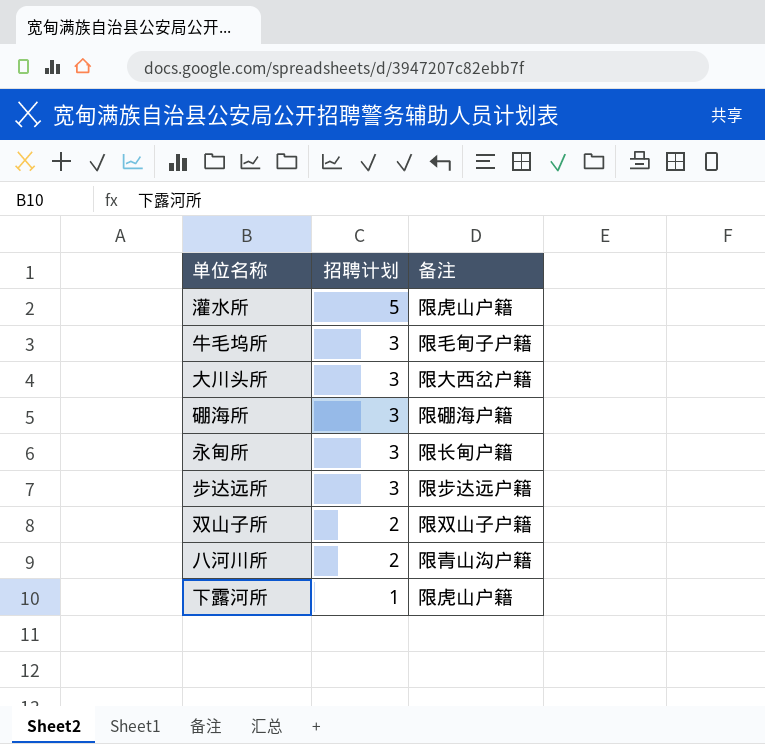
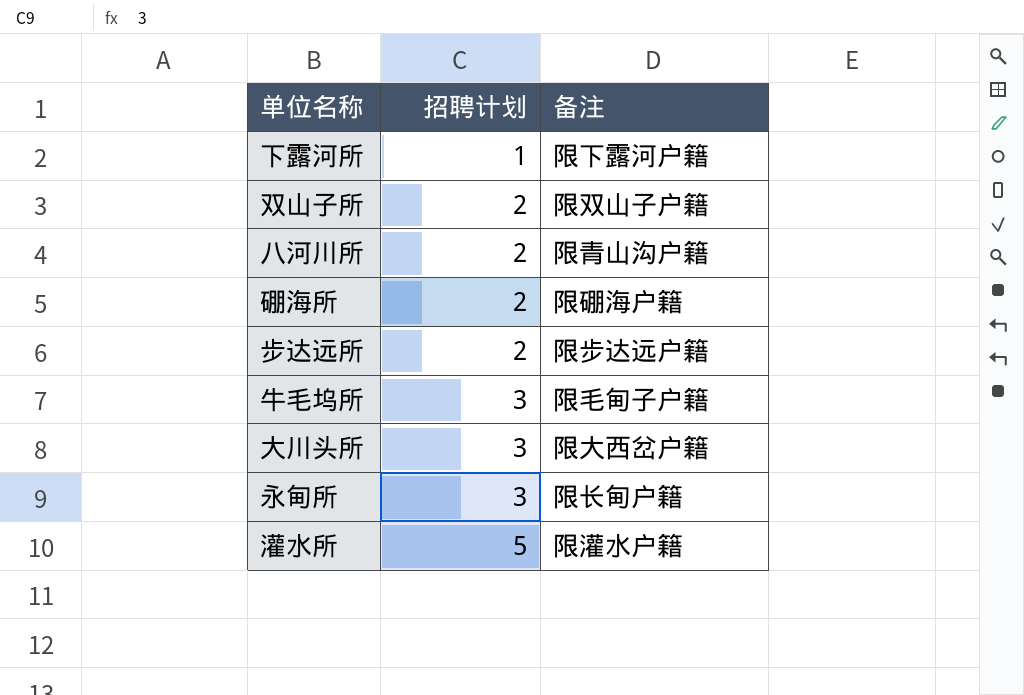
row order: 招聘计划 descending -> 招聘计划 ascending
下露河所 | 备注: 限虎山户籍 -> 限下露河户籍
硼海所 | 招聘计划: 3 -> 2
步达远所 | 招聘计划: 3 -> 2
灌水所 | 备注: 限虎山户籍 -> 限灌水户籍

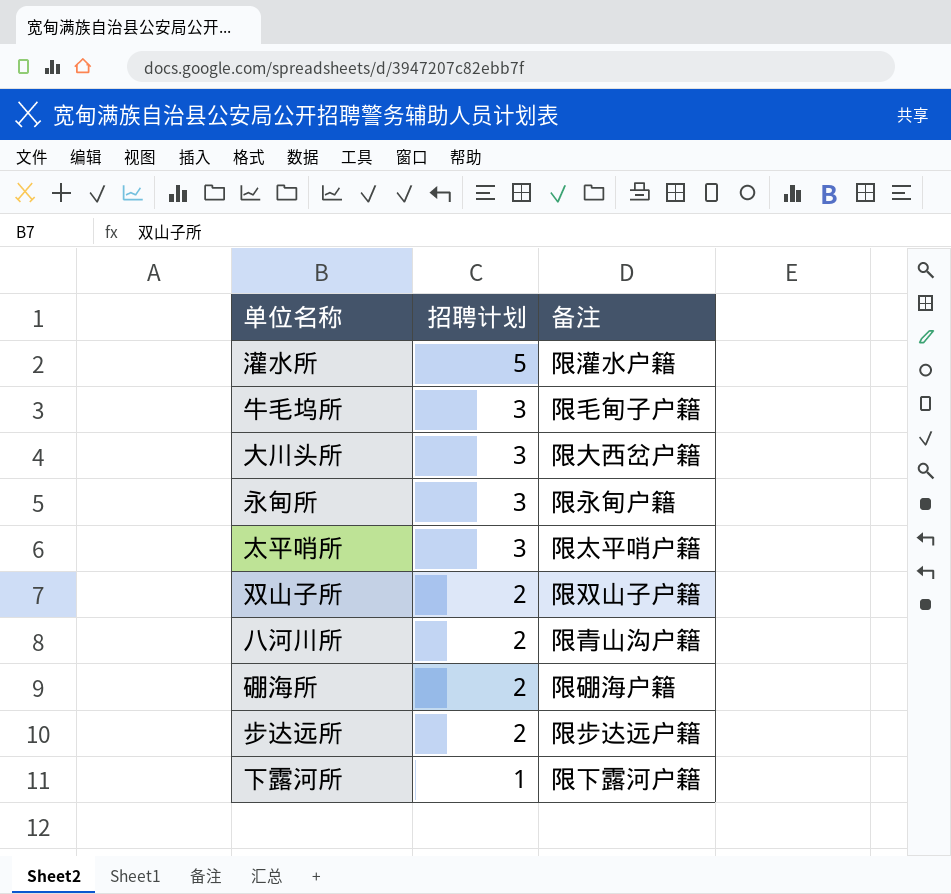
row order: 招聘计划 ascending -> 招聘计划 descending
永甸所 | 备注: 限长甸户籍 -> 限永甸户籍
row 太平哨所: none -> 3 | 限太平哨户籍

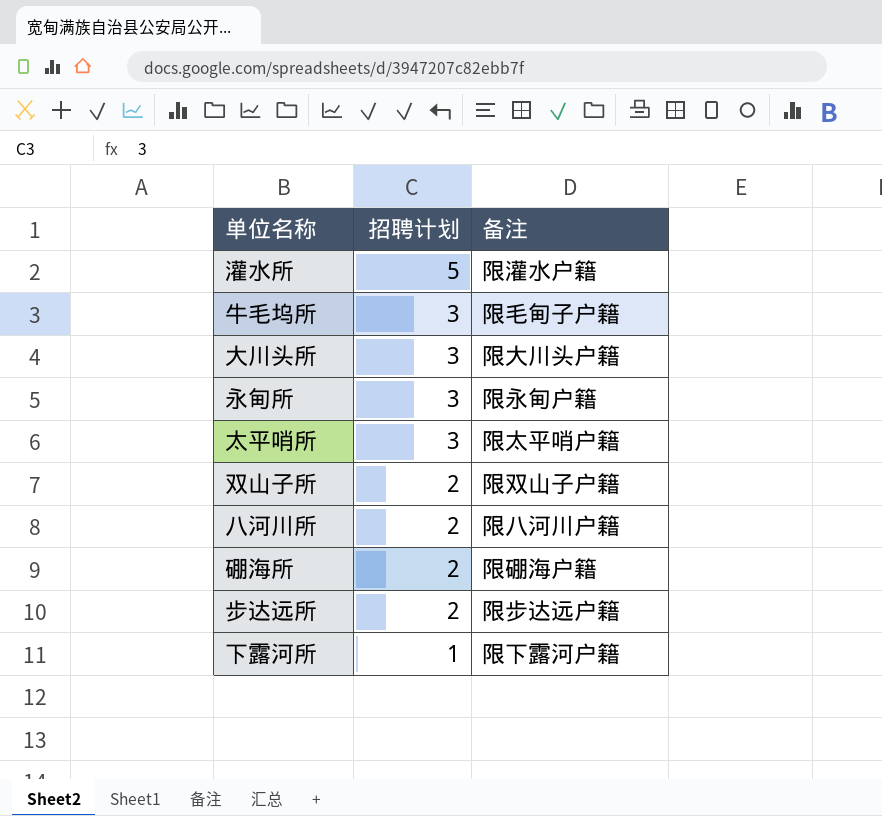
大川头所 | 备注: 限大西岔户籍 -> 限大川头户籍
八河川所 | 备注: 限青山沟户籍 -> 限八河川户籍

